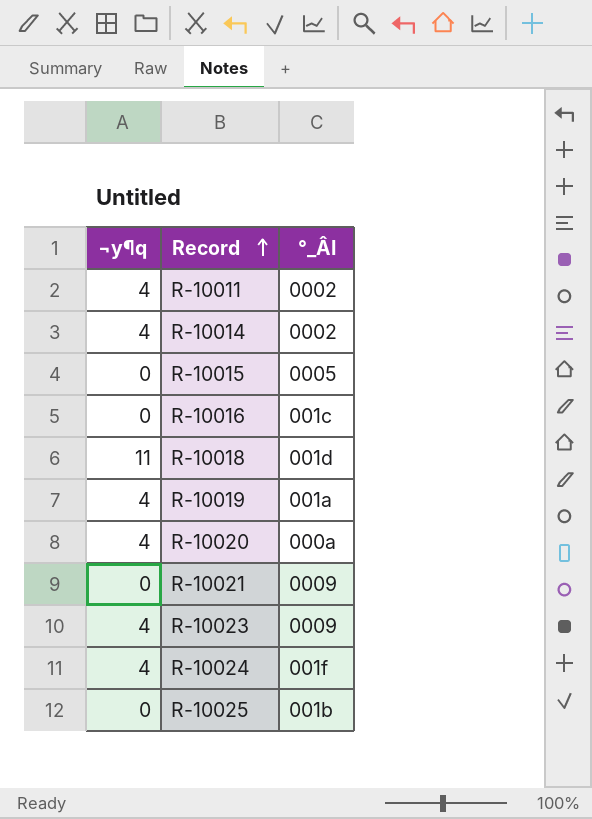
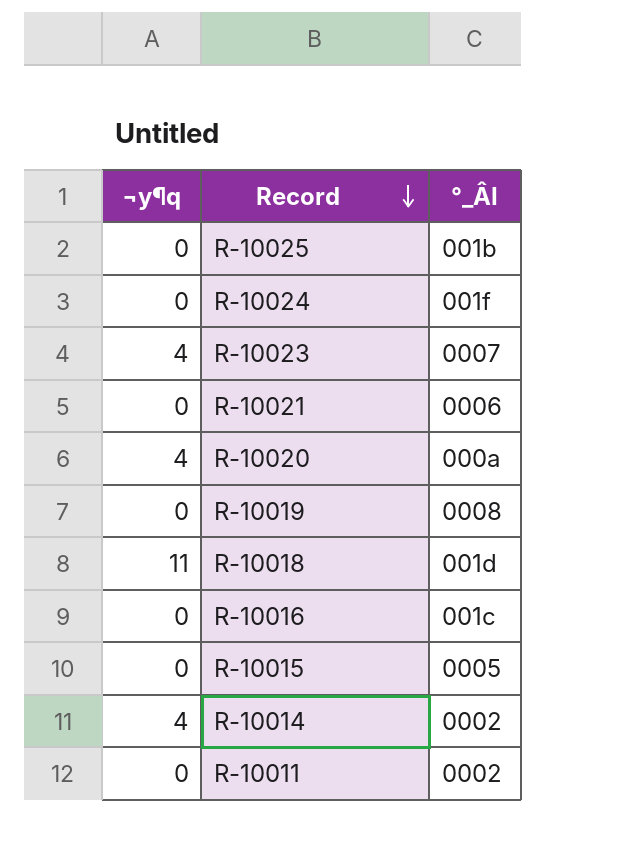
row order: Record ascending -> Record descending
R-10024 | ¬y¶q: 4 -> 0
R-10023 | °_ÂI: 0009 -> 0007
R-10021 | °_ÂI: 0009 -> 0006
R-10019 | ¬y¶q: 4 -> 0
R-10019 | °_ÂI: 001a -> 0008
R-10011 | ¬y¶q: 4 -> 0

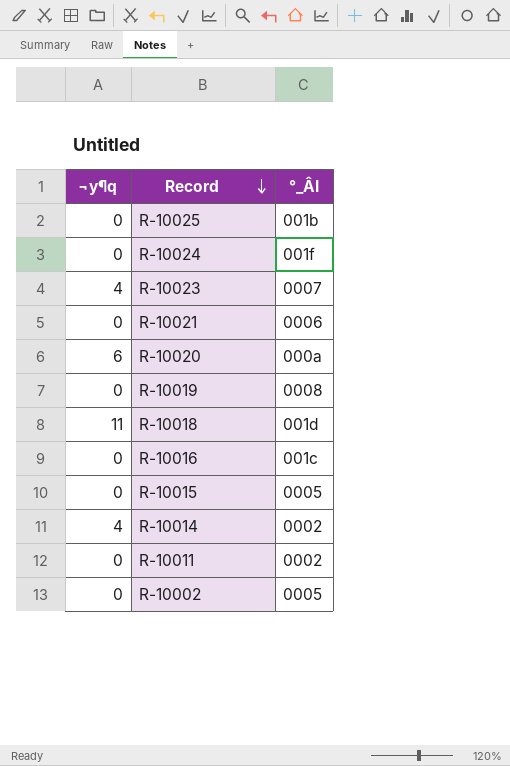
R-10020 | ¬y¶q: 4 -> 6
row R-10002: none -> 0 | 0005

